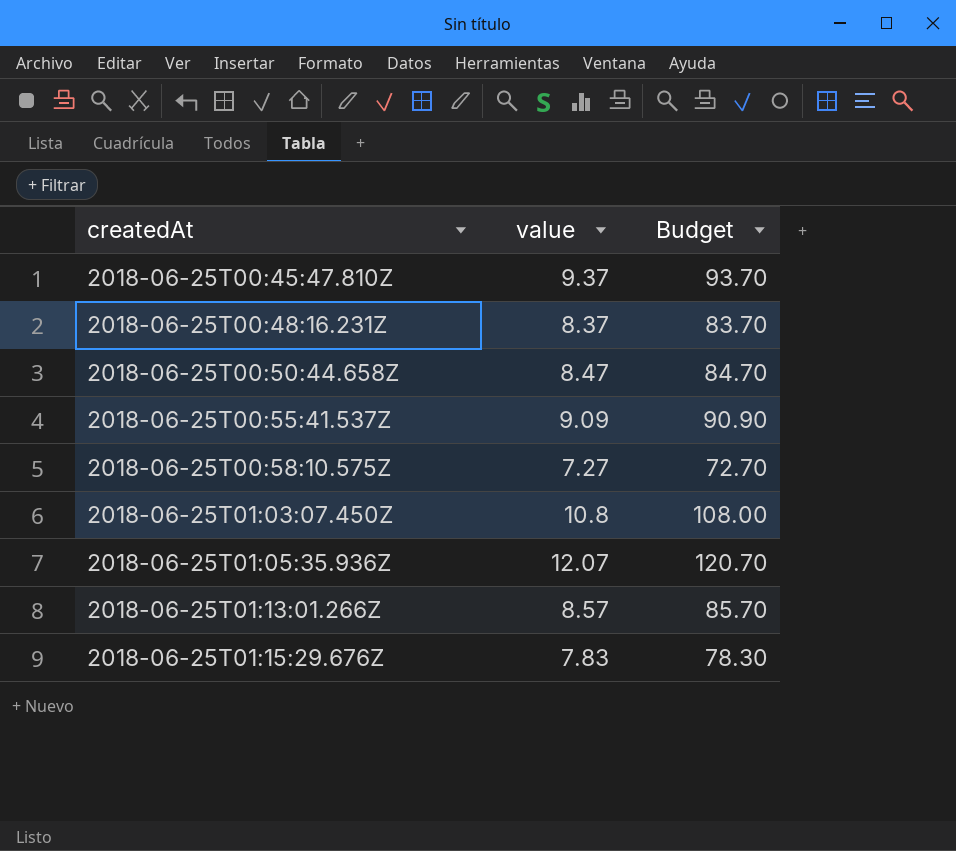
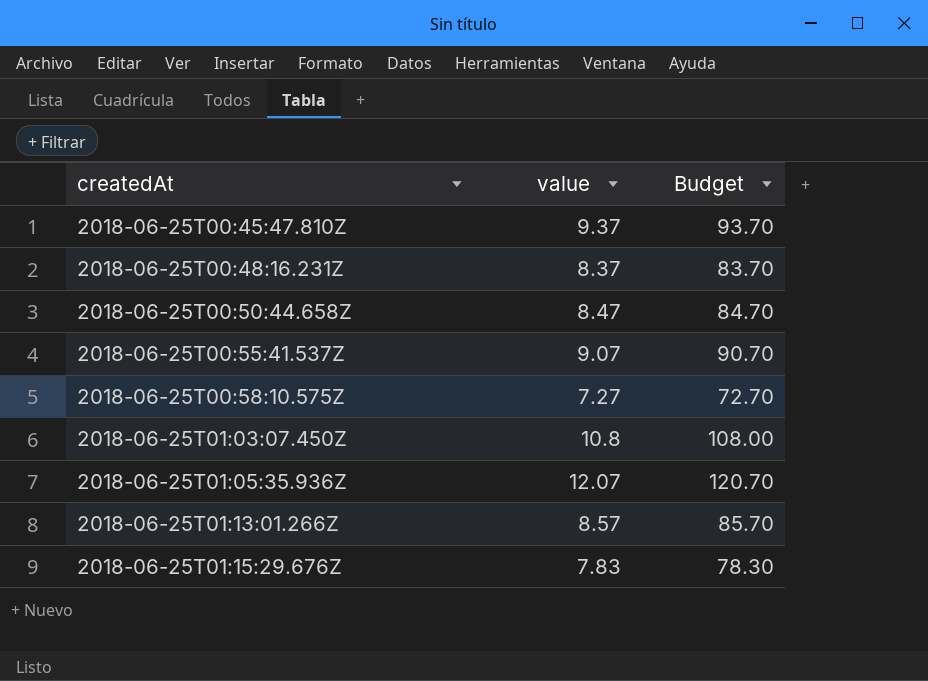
2018-06-25T00:55:41.537Z | value: 9.09 -> 9.07
2018-06-25T00:55:41.537Z | Budget: 90.90 -> 90.70

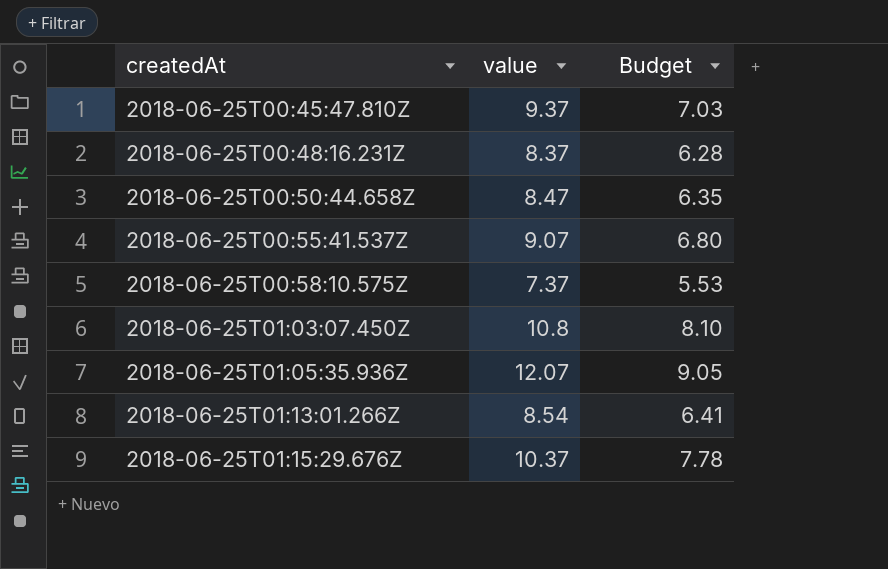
column Budget | formula: [value] * 10 -> [value] * 0.75
2018-06-25T00:58:10.575Z | value: 7.27 -> 7.37
2018-06-25T01:13:01.266Z | value: 8.57 -> 8.54
2018-06-25T01:15:29.676Z | value: 7.83 -> 10.37

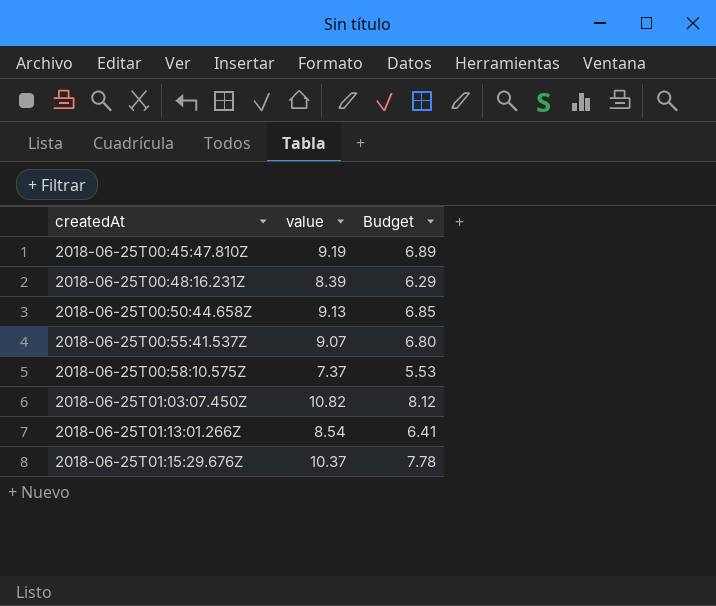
row 2018-06-25T01:05:35.936Z: 12.07 | 9.05 -> none
2018-06-25T00:45:47.810Z | value: 9.37 -> 9.19
2018-06-25T00:45:47.810Z | Budget: 7.03 -> 6.89
2018-06-25T00:48:16.231Z | value: 8.37 -> 8.39
2018-06-25T00:48:16.231Z | Budget: 6.28 -> 6.29
2018-06-25T00:50:44.658Z | value: 8.47 -> 9.13
2018-06-25T00:50:44.658Z | Budget: 6.35 -> 6.85
2018-06-25T01:03:07.450Z | value: 10.8 -> 10.82
2018-06-25T01:03:07.450Z | Budget: 8.10 -> 8.12

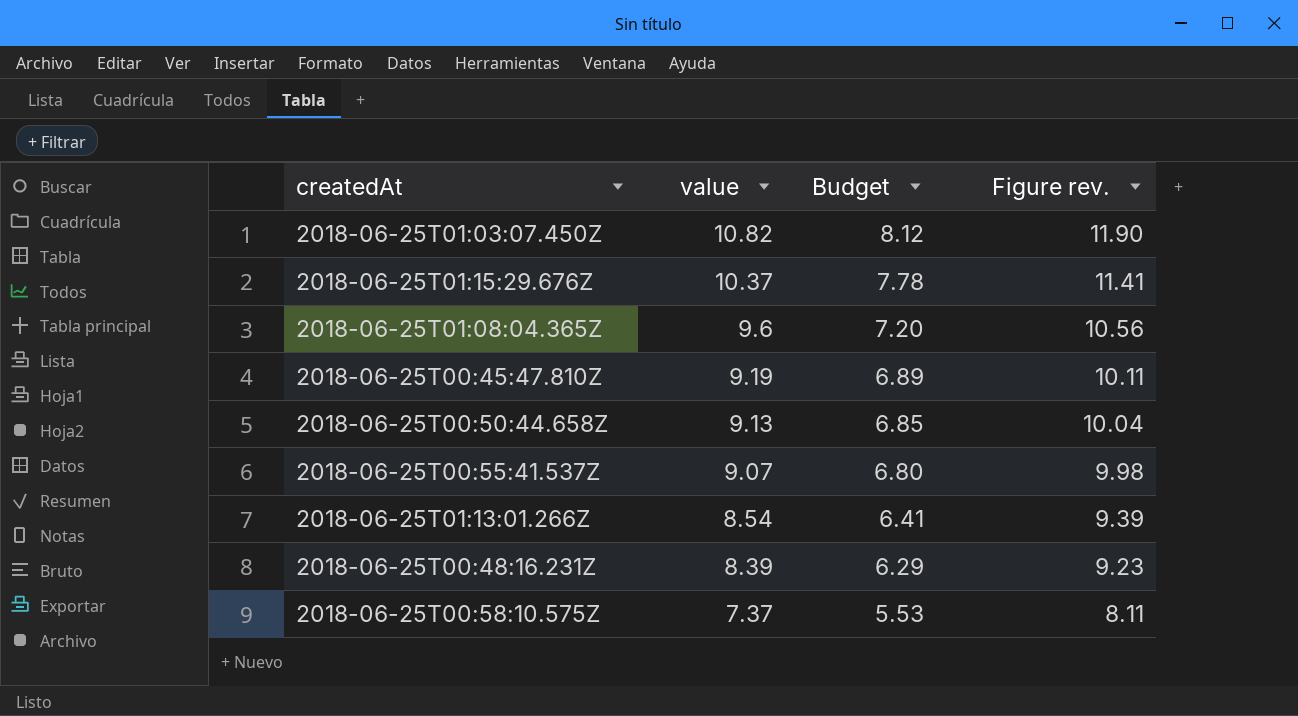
row order: createdAt ascending -> value descending
column Figure rev. | formula: none -> [value] * 1.1
row 2018-06-25T01:08:04.365Z: none -> 9.6 | 7.20 | 10.56

